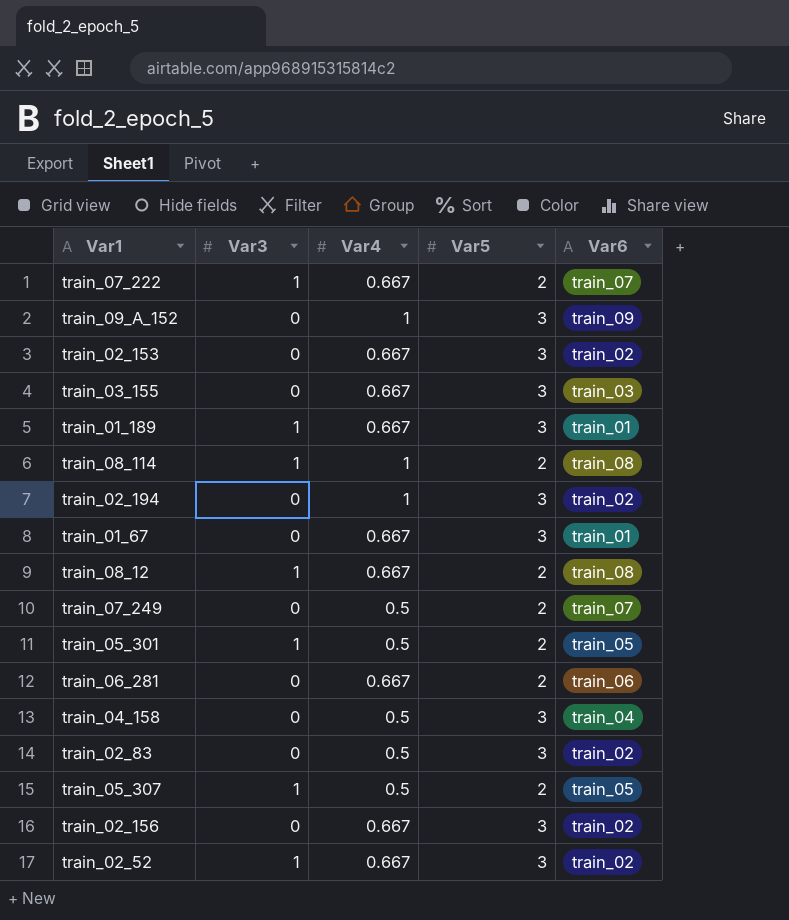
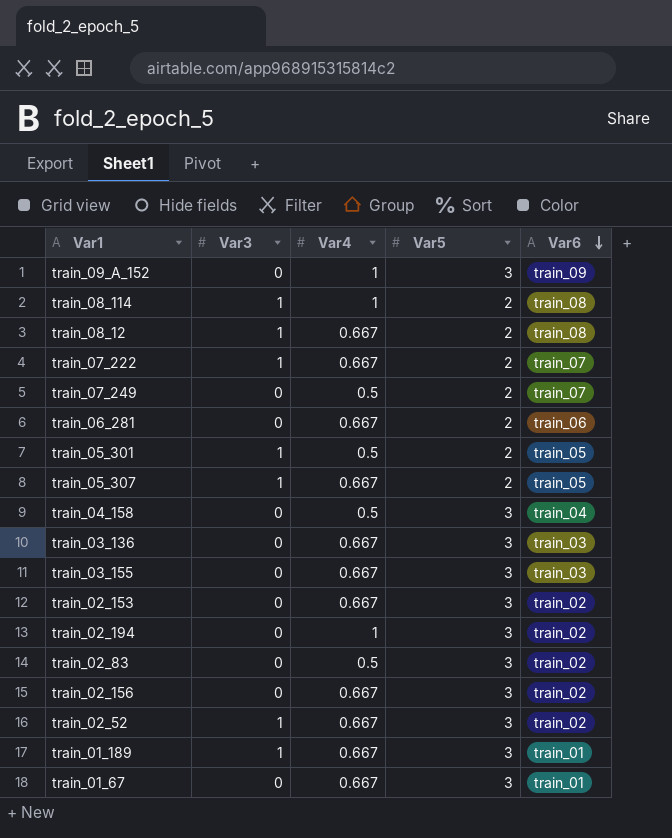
row order: none -> Var6 descending
train_05_307 | Var4: 0.5 -> 0.667
row train_03_136: none -> 0 | 0.667 | 3 | train_03

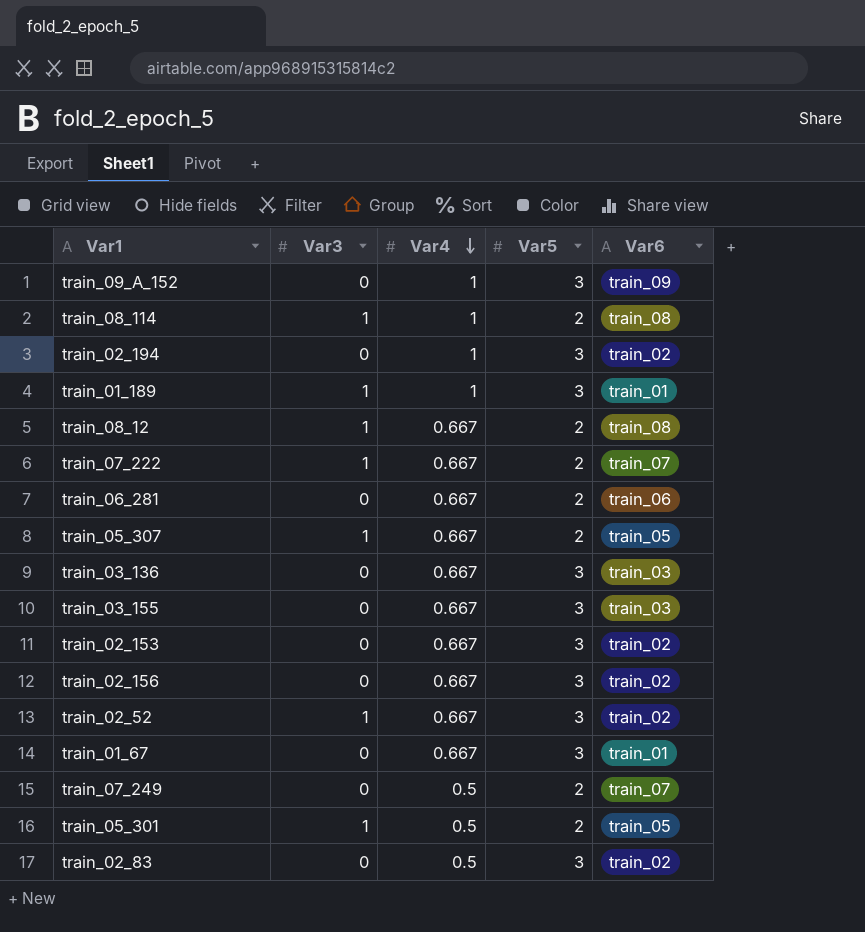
row order: Var6 descending -> Var4 descending
row train_04_158: 0 | 0.5 | 3 | train_04 -> none
train_01_189 | Var4: 0.667 -> 1

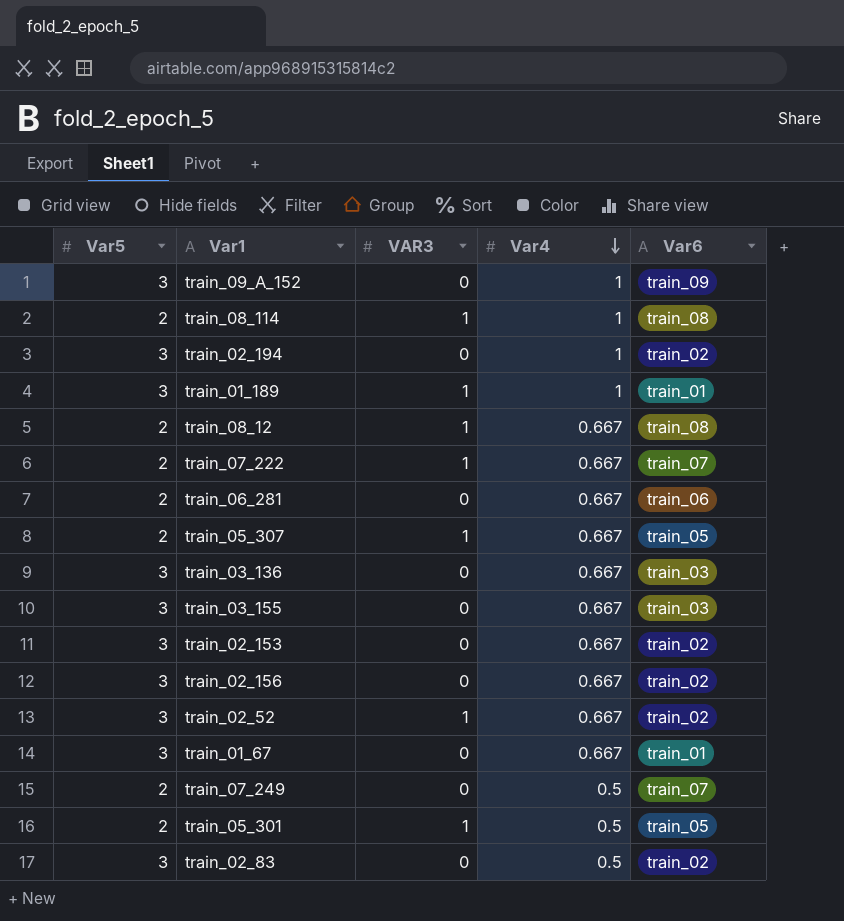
column Var5 | position: 4 -> 1
column name: Var3 -> VAR3

